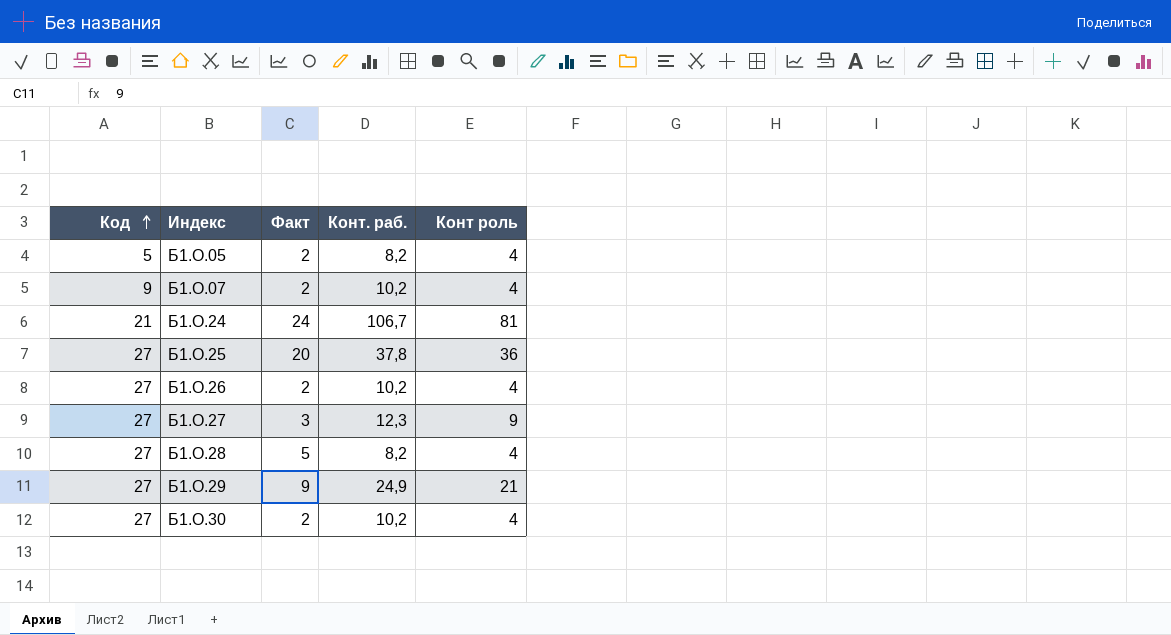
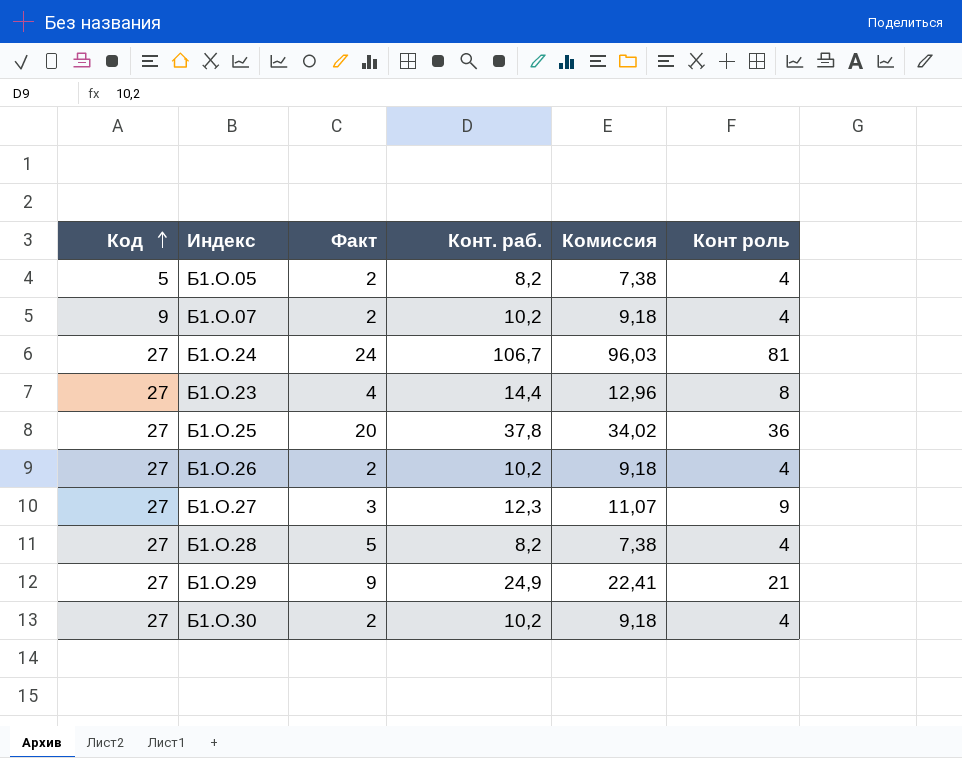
column Комиссия | formula: none -> [Конт. раб.] * 0,9
Б1.О.24 | Код: 21 -> 27
row Б1.О.23: none -> 27 | 4 | 14,4 | 12,96 | 8

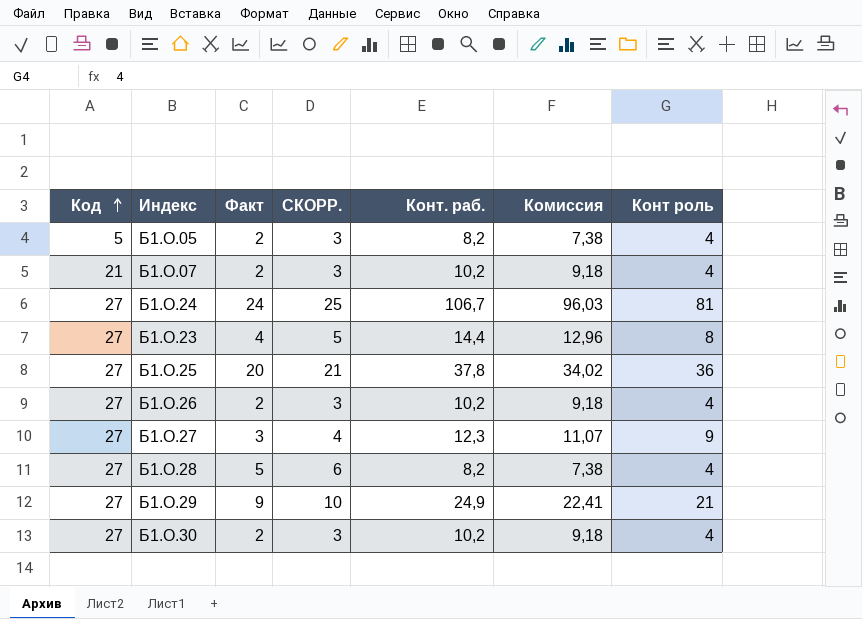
column СКОРР. | formula: none -> [Факт] + 1
Б1.О.07 | Код: 9 -> 21

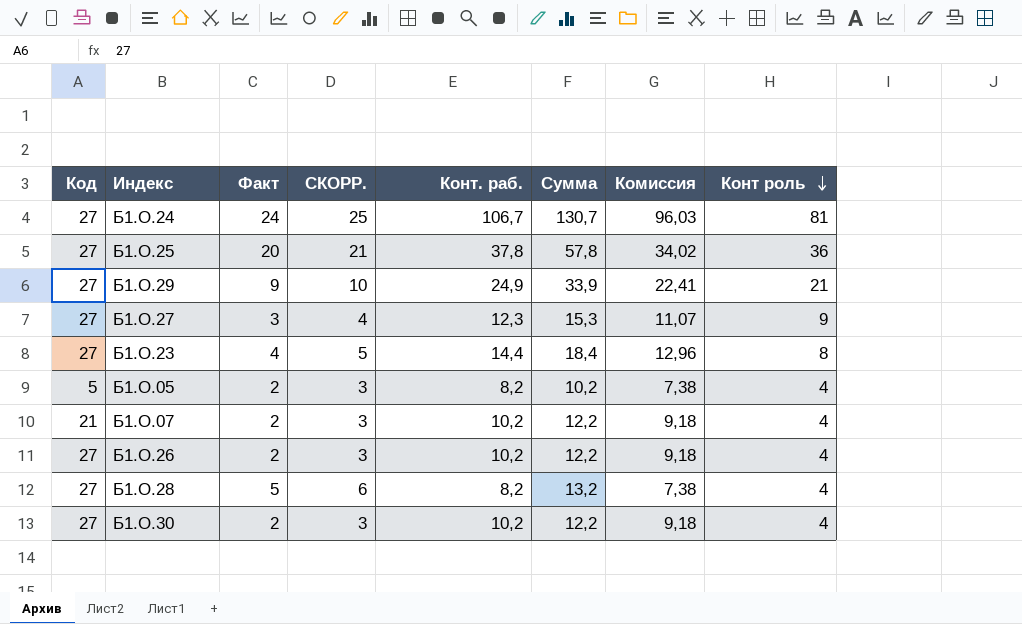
row order: Код ascending -> Конт роль descending
column Сумма | formula: none -> [Факт] + [Конт. раб.]

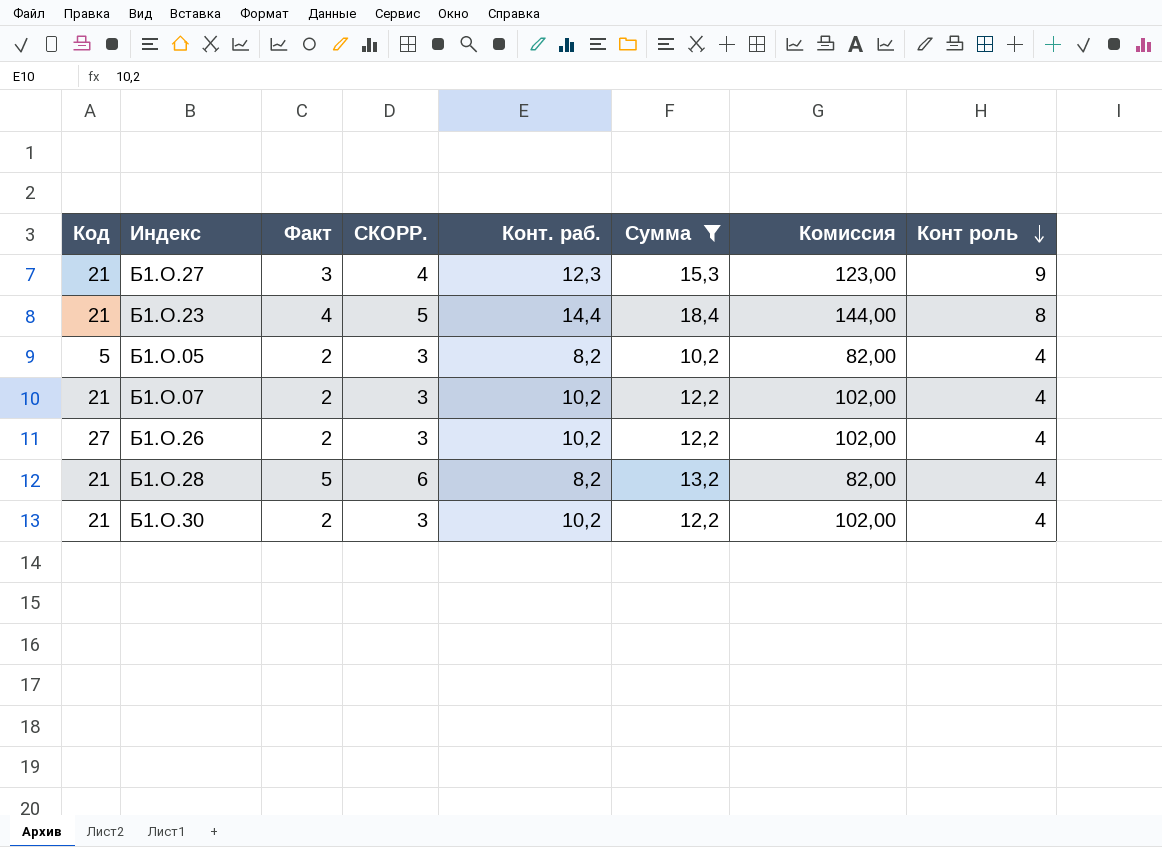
filter: none -> Сумма <= 18,4
column Комиссия | formula: [Конт. раб.] * 0,9 -> [Конт. раб.] * 10
Б1.О.27 | Код: 27 -> 21
Б1.О.23 | Код: 27 -> 21
Б1.О.28 | Код: 27 -> 21
Б1.О.30 | Код: 27 -> 21

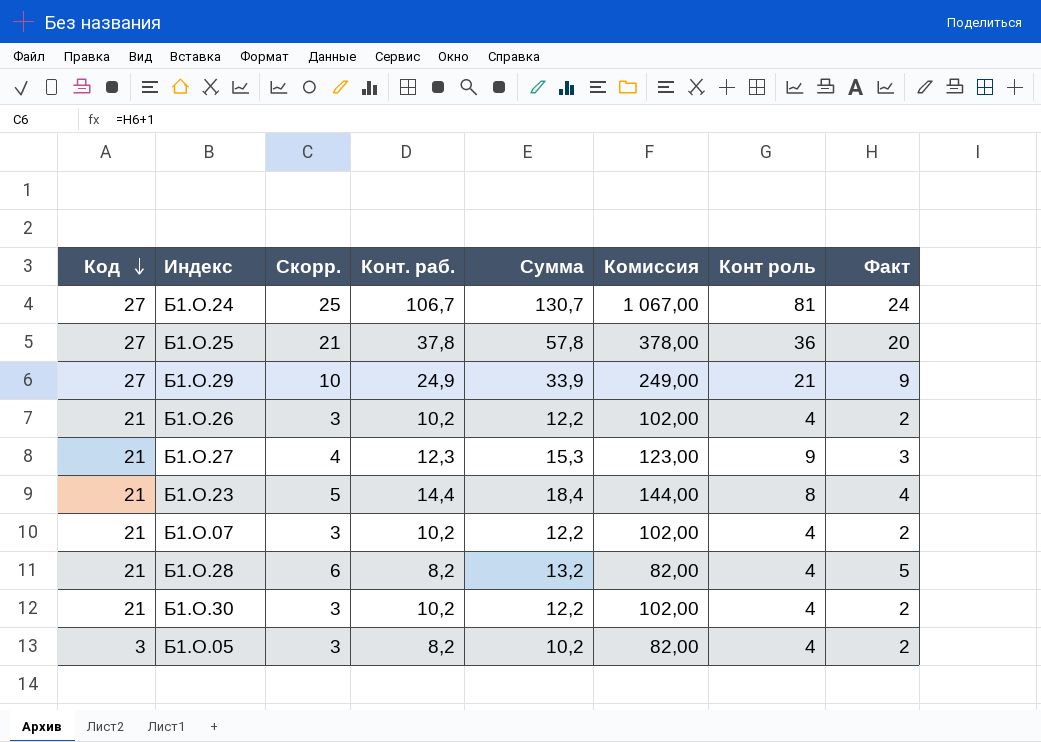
filter: Сумма <= 18,4 -> none
row order: Конт роль descending -> Код descending
column name: СКОРР. -> Скорр.
column Факт | position: 3 -> 8
Б1.О.26 | Код: 27 -> 21
Б1.О.05 | Код: 5 -> 3

